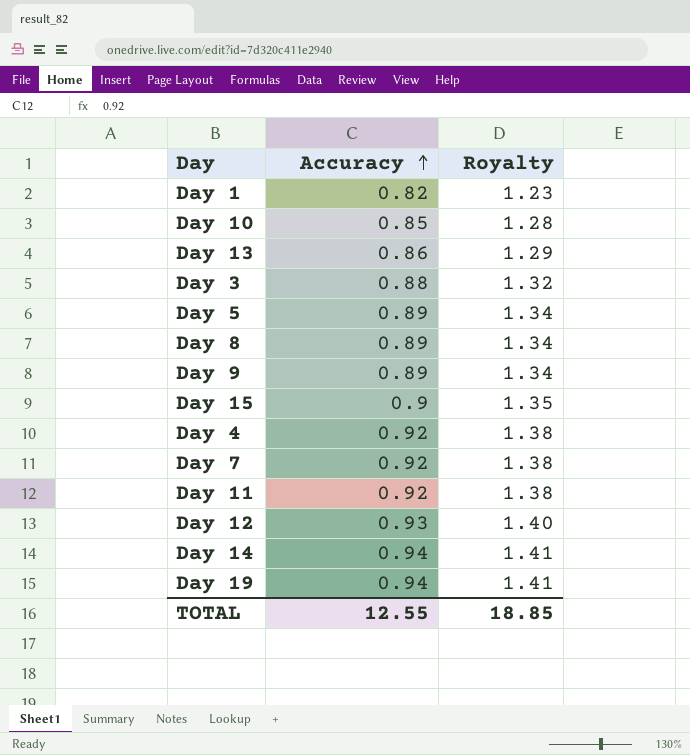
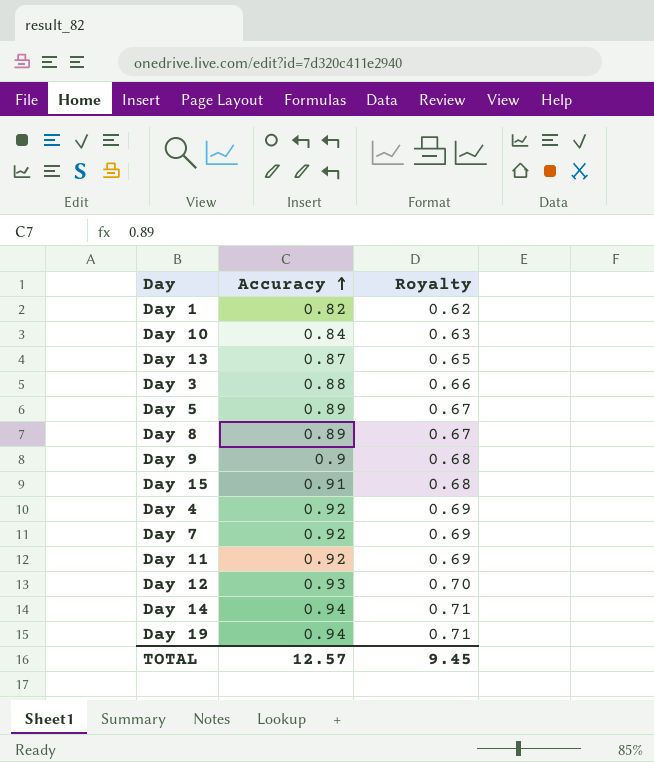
column Royalty | formula: [Accuracy] * 1.5 -> [Accuracy] * 0.75
Day 10 | Accuracy: 0.85 -> 0.84
Day 13 | Accuracy: 0.86 -> 0.87
Day 9 | Accuracy: 0.89 -> 0.9
Day 15 | Accuracy: 0.9 -> 0.91
TOTAL | Accuracy: 12.55 -> 12.57
TOTAL | Royalty: 18.85 -> 9.45

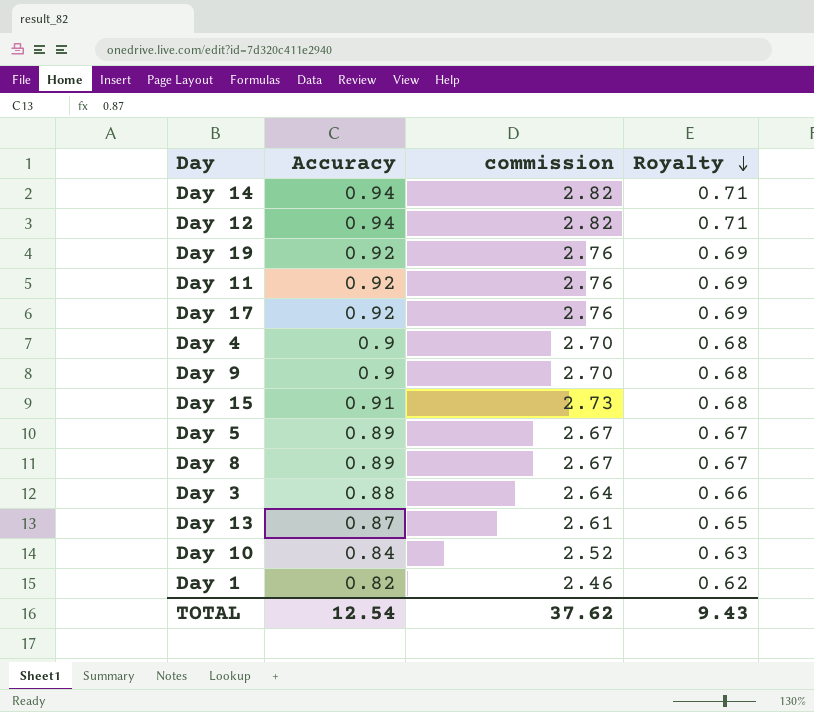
row order: Accuracy ascending -> Royalty descending
column commission | formula: none -> [Accuracy] * 3
row Day 7: 0.92 | 0.69 -> none
Day 12 | Accuracy: 0.93 -> 0.94
Day 12 | Royalty: 0.70 -> 0.71
Day 19 | Accuracy: 0.94 -> 0.92
Day 19 | Royalty: 0.71 -> 0.69
row Day 17: none -> 0.92 | 2.76 | 0.69
Day 4 | Accuracy: 0.92 -> 0.9
Day 4 | Royalty: 0.69 -> 0.68
TOTAL | Accuracy: 12.57 -> 12.54
TOTAL | Royalty: 9.45 -> 9.43

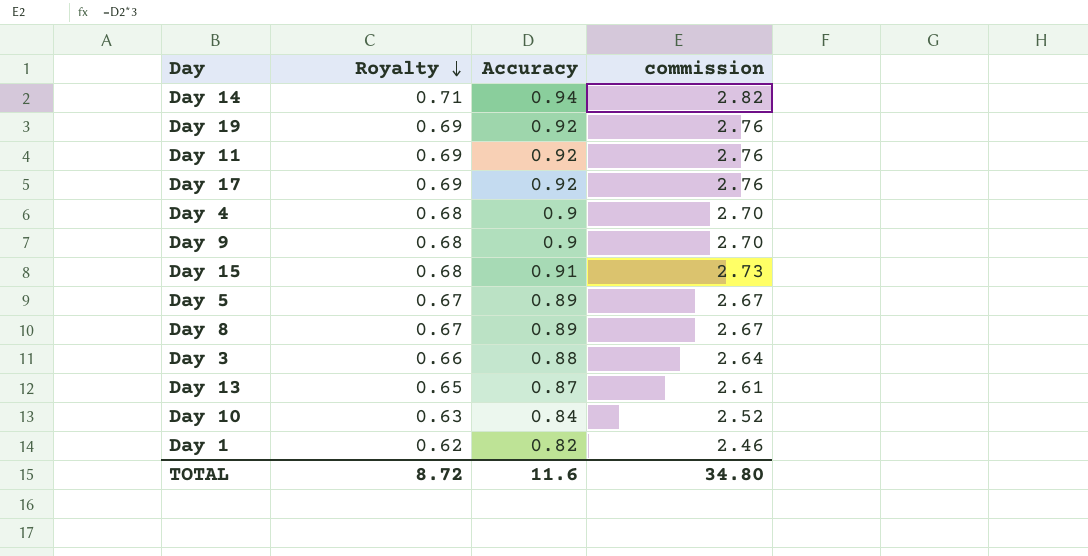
column Royalty | position: 4 -> 2
row Day 12: 0.94 | 2.82 | 0.71 -> none
TOTAL | Royalty: 9.43 -> 8.72
TOTAL | Accuracy: 12.54 -> 11.6
TOTAL | commission: 37.62 -> 34.80

